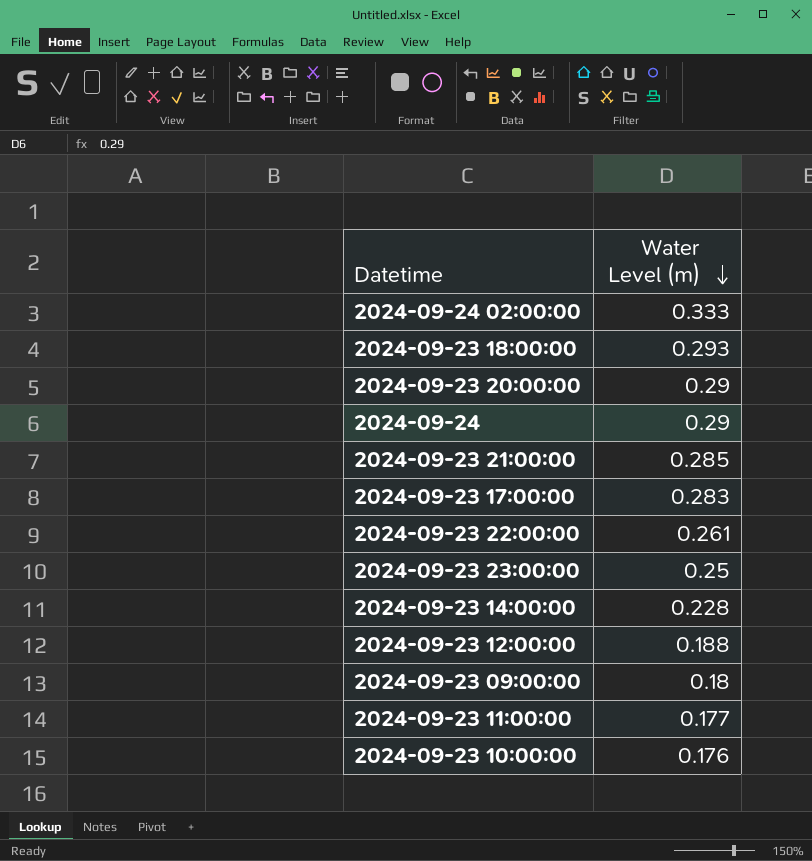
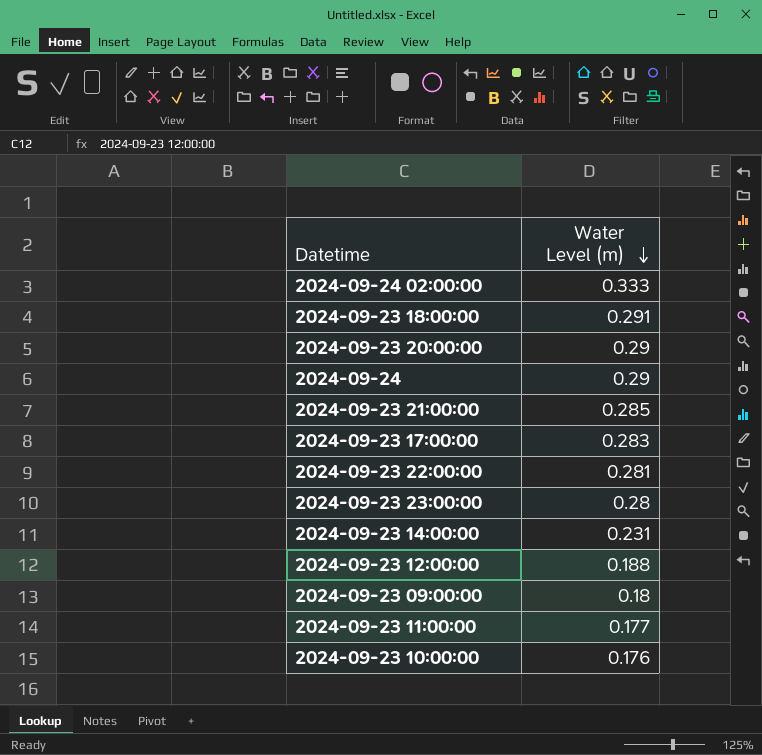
2024-09-23 18:00:00 | Water Level (m): 0.293 -> 0.291
2024-09-23 22:00:00 | Water Level (m): 0.261 -> 0.281
2024-09-23 23:00:00 | Water Level (m): 0.25 -> 0.28
2024-09-23 14:00:00 | Water Level (m): 0.228 -> 0.231

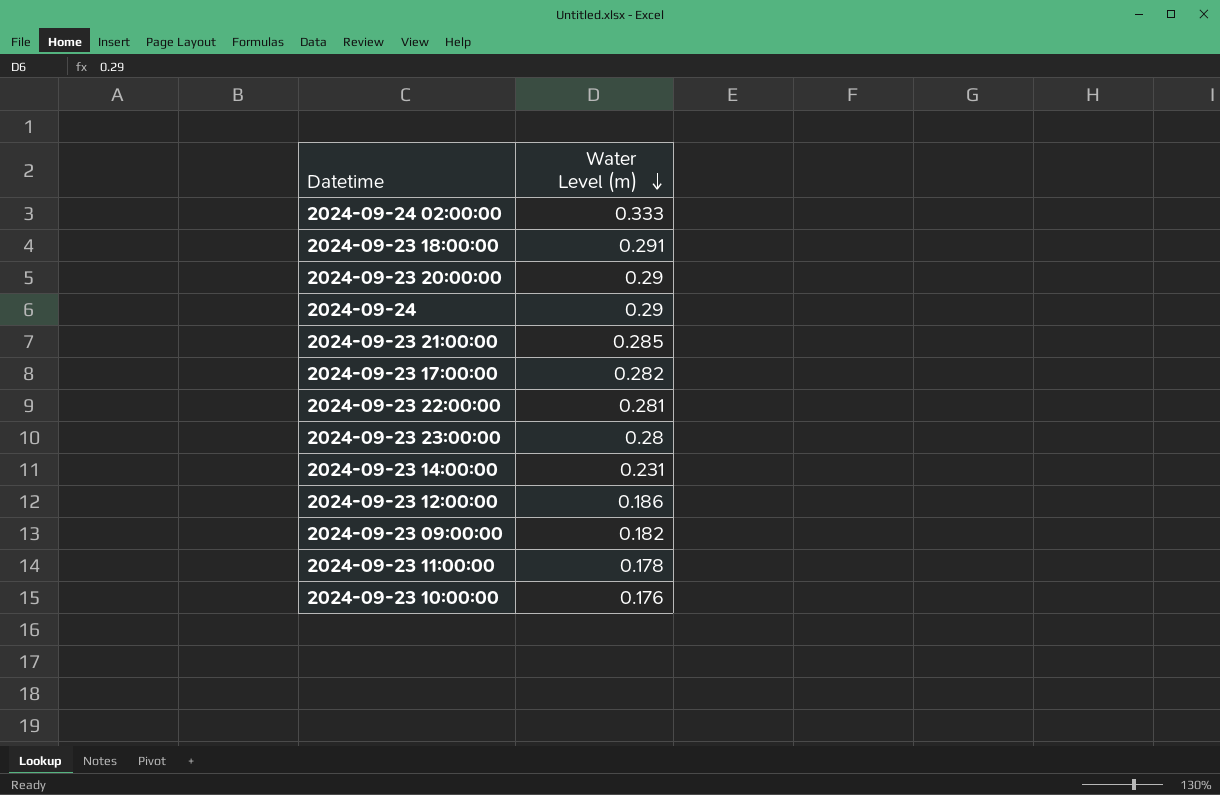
2024-09-23 17:00:00 | Water Level (m): 0.283 -> 0.282
2024-09-23 12:00:00 | Water Level (m): 0.188 -> 0.186
2024-09-23 09:00:00 | Water Level (m): 0.18 -> 0.182
2024-09-23 11:00:00 | Water Level (m): 0.177 -> 0.178

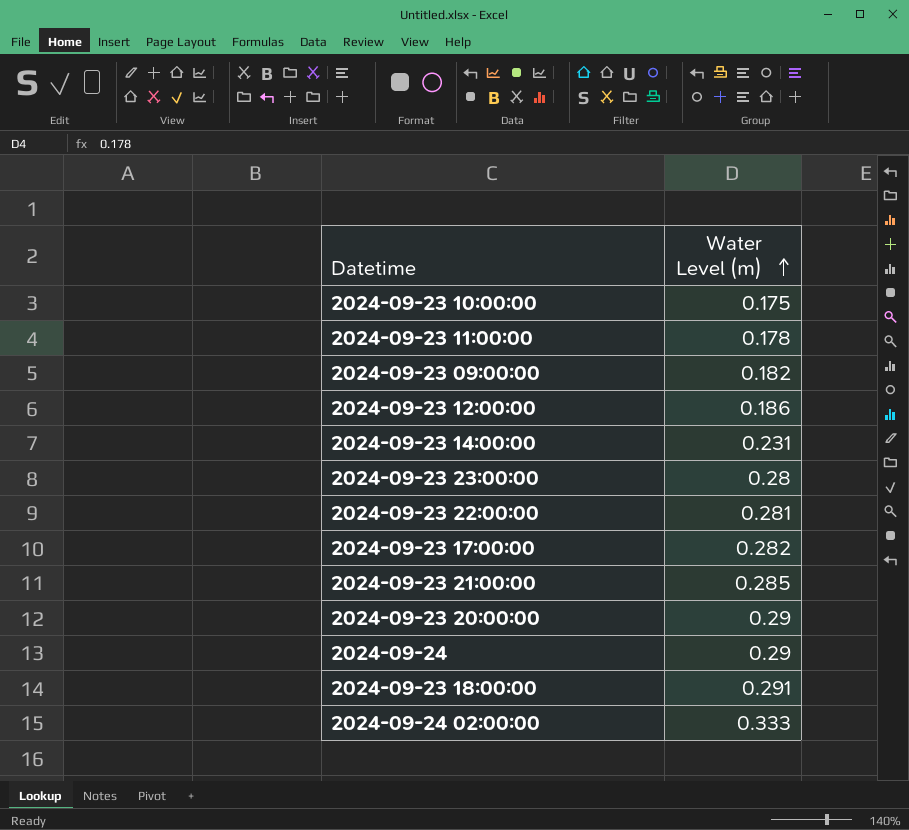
row order: Water Level (m) descending -> Water Level (m) ascending
2024-09-23 10:00:00 | Water Level (m): 0.176 -> 0.175

